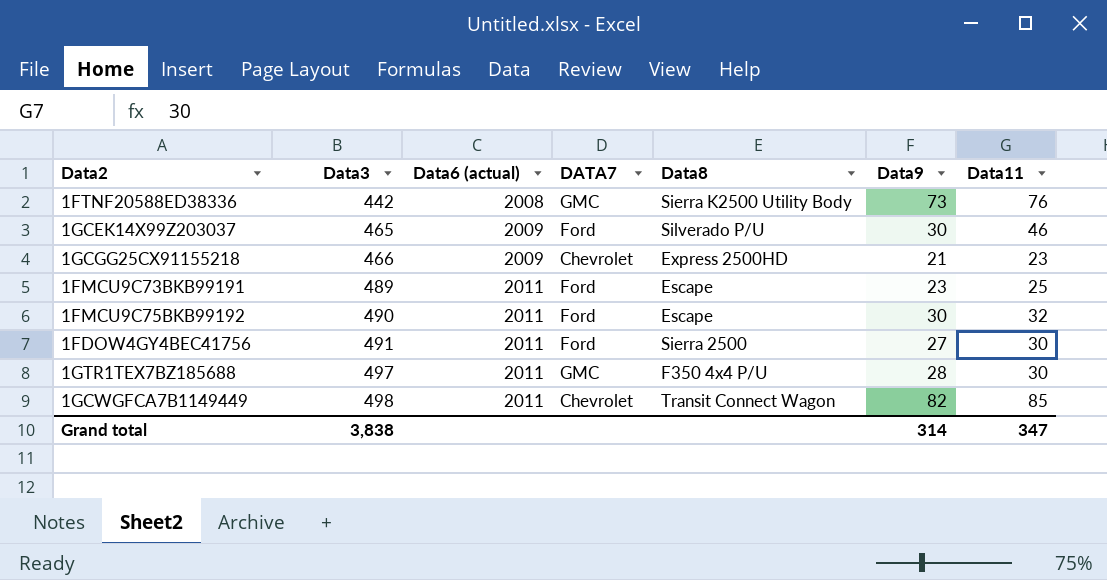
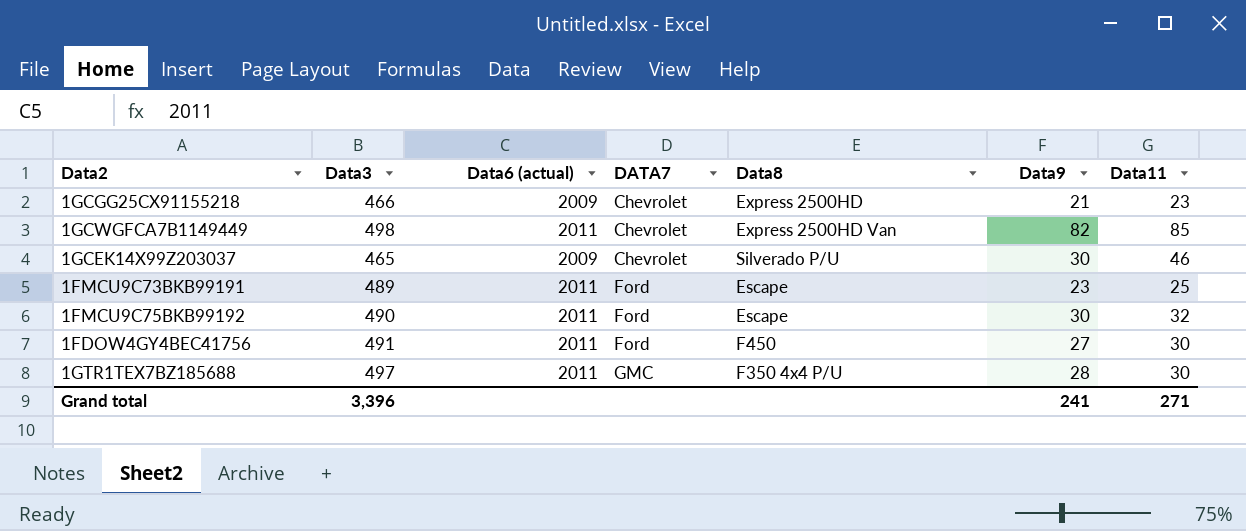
row order: Data3 ascending -> DATA7 ascending
row 1FTNF20588ED38336: 442 | 2008 | GMC | Sierra K2500 Utility Body | 73 | 76 -> none
1GCWGFCA7B1149449 | Data8: Transit Connect Wagon -> Express 2500HD Van
1GCEK14X99Z203037 | DATA7: Ford -> Chevrolet
1FDOW4GY4BEC41756 | Data8: Sierra 2500 -> F450
Grand total | Data3: 3,838 -> 3,396
Grand total | Data9: 314 -> 241
Grand total | Data11: 347 -> 271

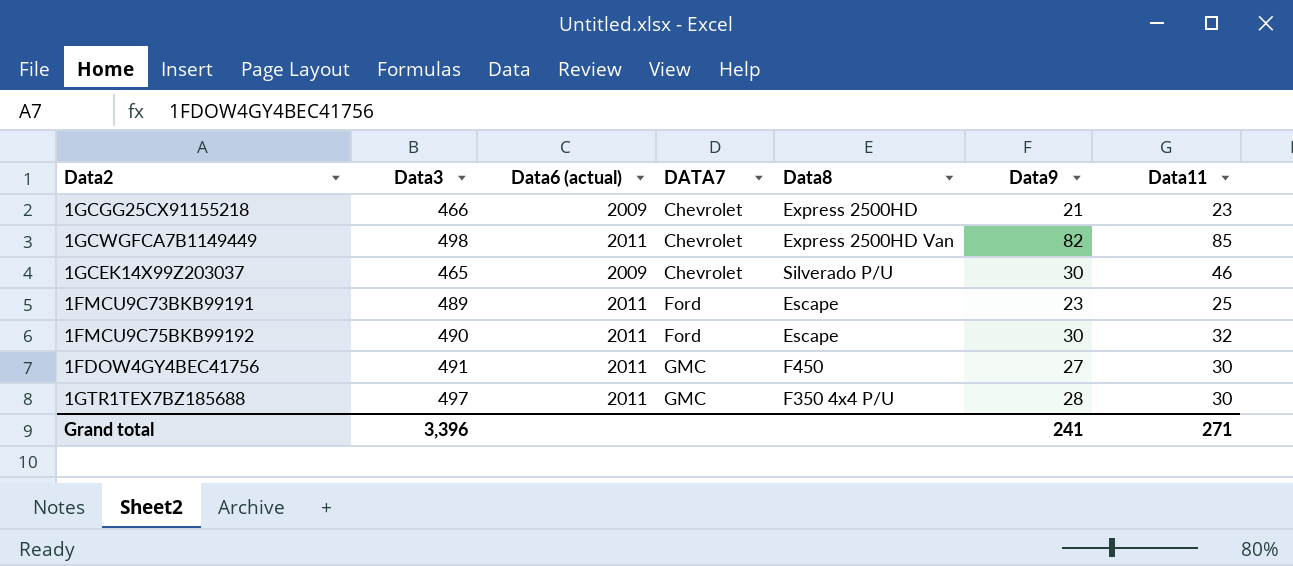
1FDOW4GY4BEC41756 | DATA7: Ford -> GMC

